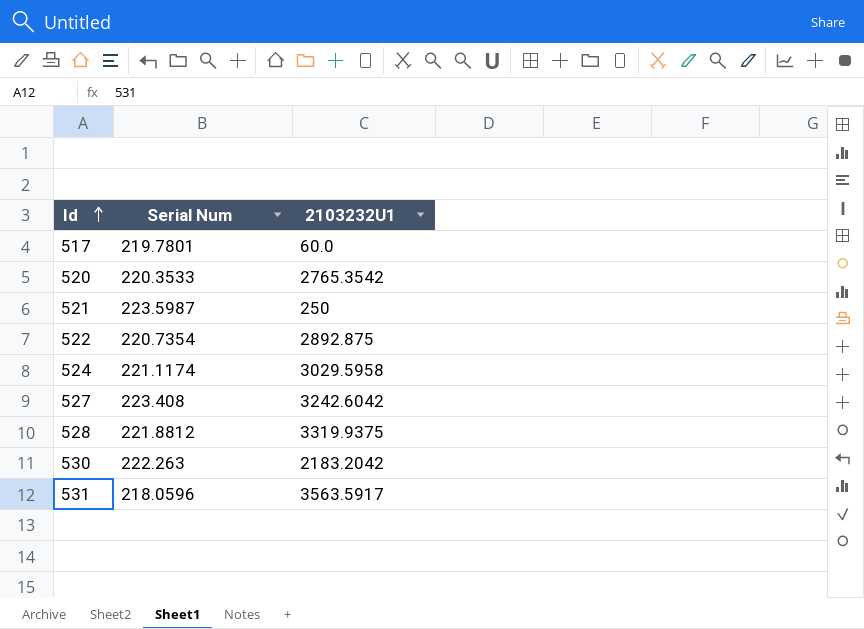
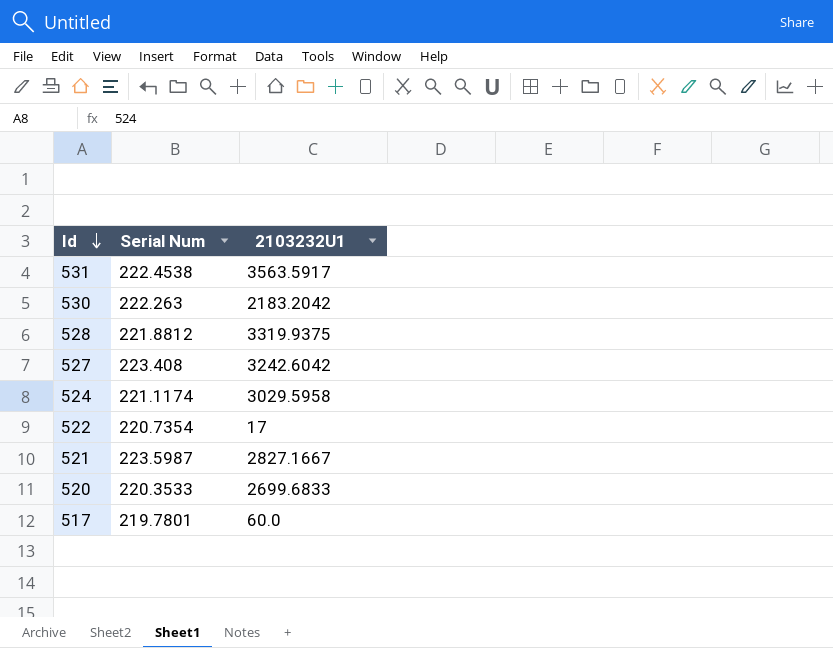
row order: Id ascending -> Id descending
531 | Serial Num: 218.0596 -> 222.4538
522 | 2103232U1: 2892.875 -> 17
521 | 2103232U1: 250 -> 2827.1667
520 | 2103232U1: 2765.3542 -> 2699.6833

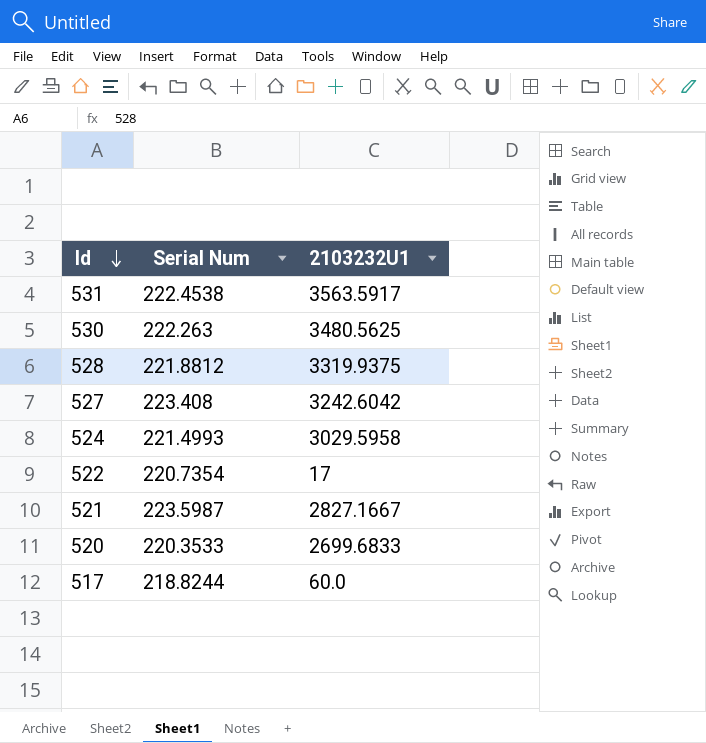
530 | 2103232U1: 2183.2042 -> 3480.5625
524 | Serial Num: 221.1174 -> 221.4993
517 | Serial Num: 219.7801 -> 218.8244

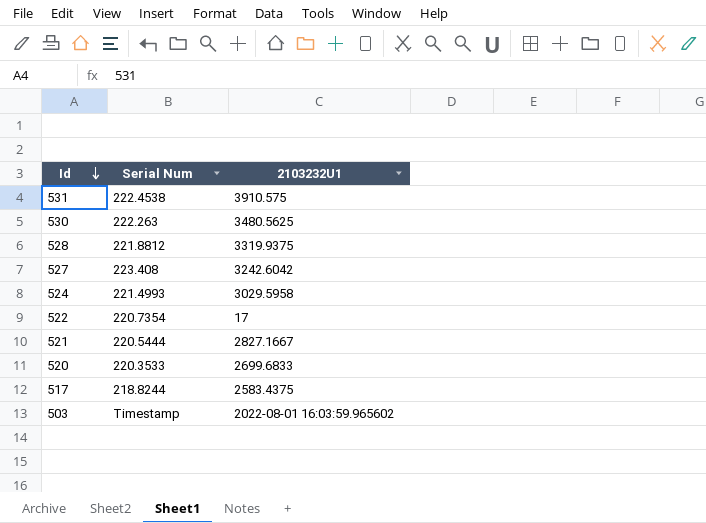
531 | 2103232U1: 3563.5917 -> 3910.575
521 | Serial Num: 223.5987 -> 220.5444
517 | 2103232U1: 60.0 -> 2583.4375
row 503: none -> Timestamp | 2022-08-01 16:03:59.965602

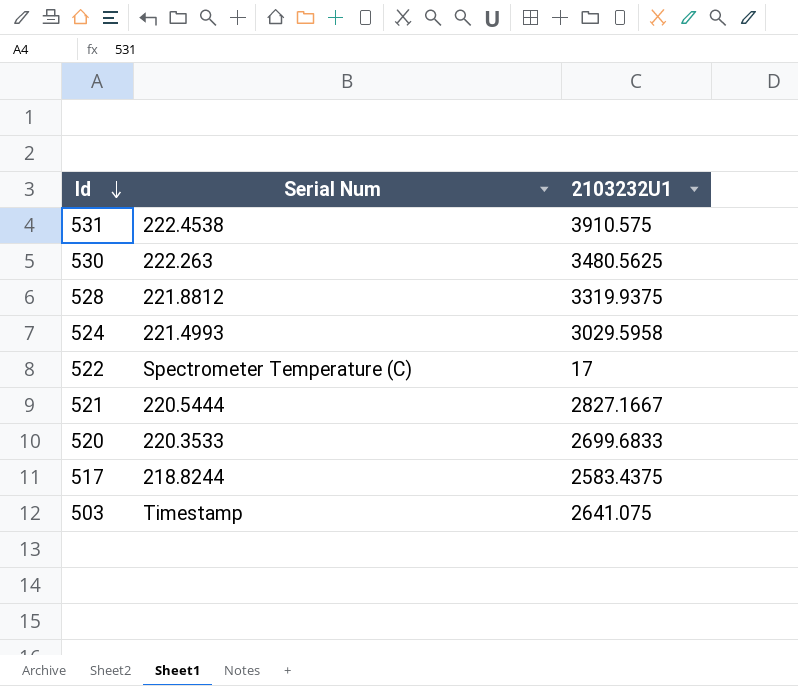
row 527: 223.408 | 3242.6042 -> none
522 | Serial Num: 220.7354 -> Spectrometer Temperature (C)
503 | 2103232U1: 2022-08-01 16:03:59.965602 -> 2641.075

